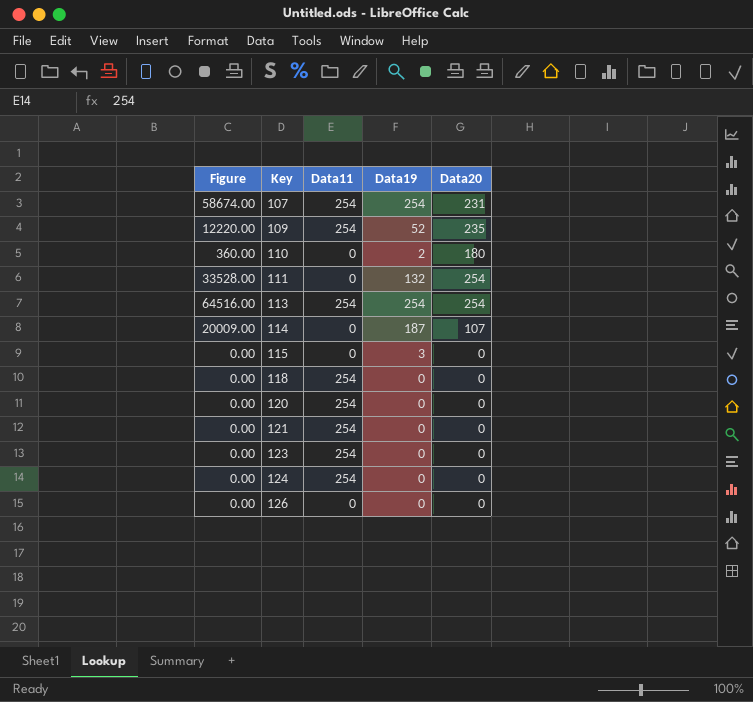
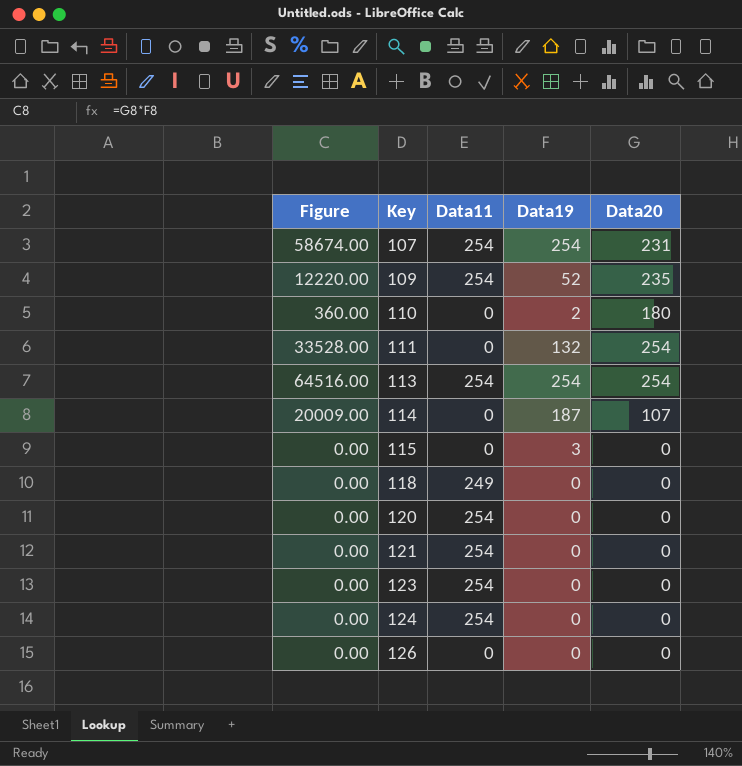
118 | Data11: 254 -> 249

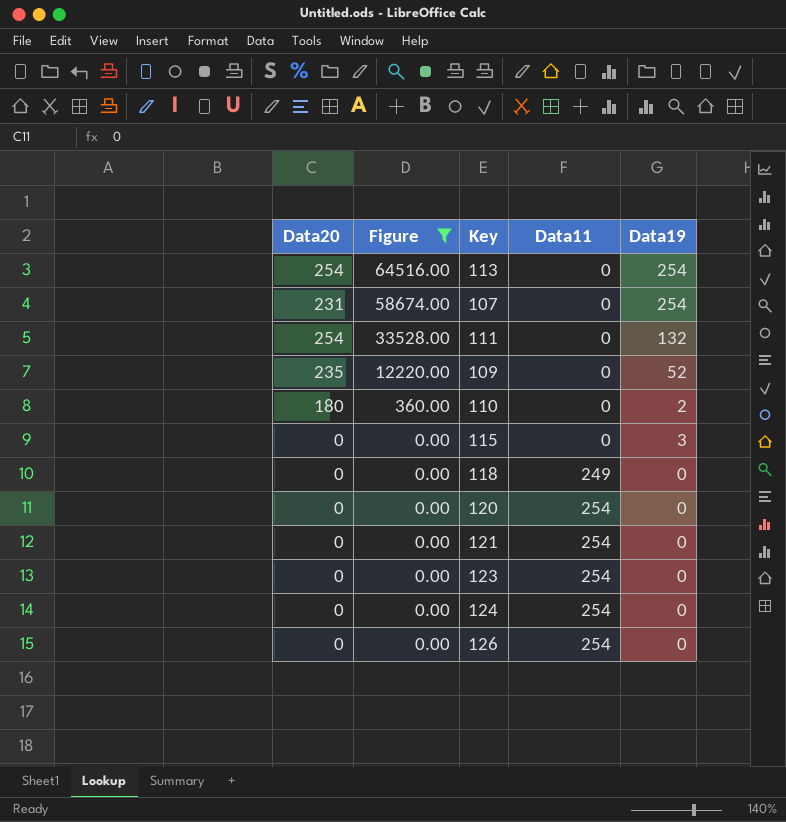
filter: none -> Figure != 20009.00
row order: Key ascending -> Figure descending
column Data20 | position: 5 -> 1
113 | Data11: 254 -> 0
107 | Data11: 254 -> 0
109 | Data11: 254 -> 0
126 | Data11: 0 -> 254

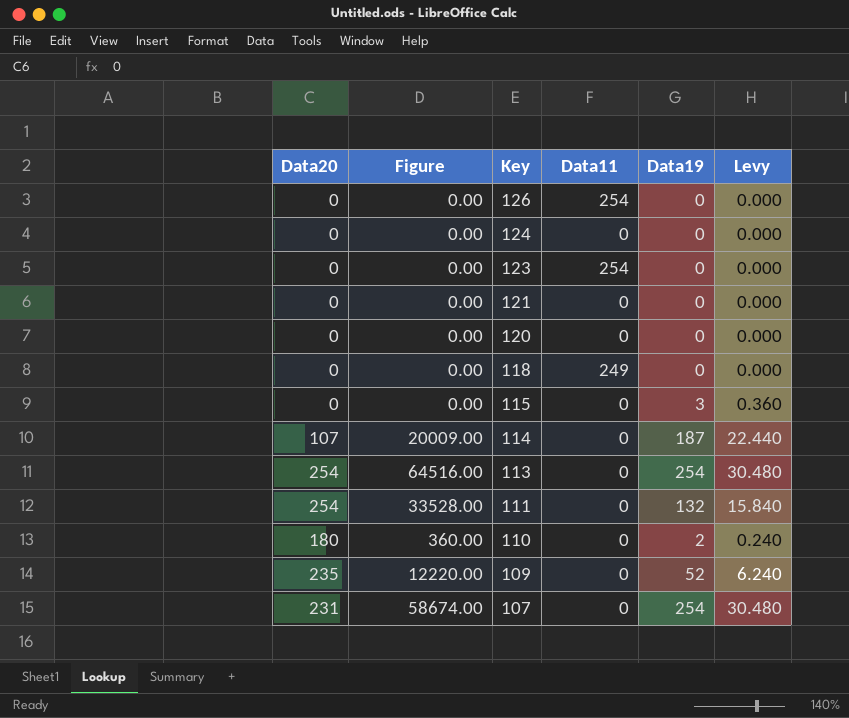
filter: Figure != 20009.00 -> none
row order: Figure descending -> Key descending
column Levy | formula: none -> [Data19] * 0.12
124 | Data11: 254 -> 0
121 | Data11: 254 -> 0
120 | Data11: 254 -> 0

